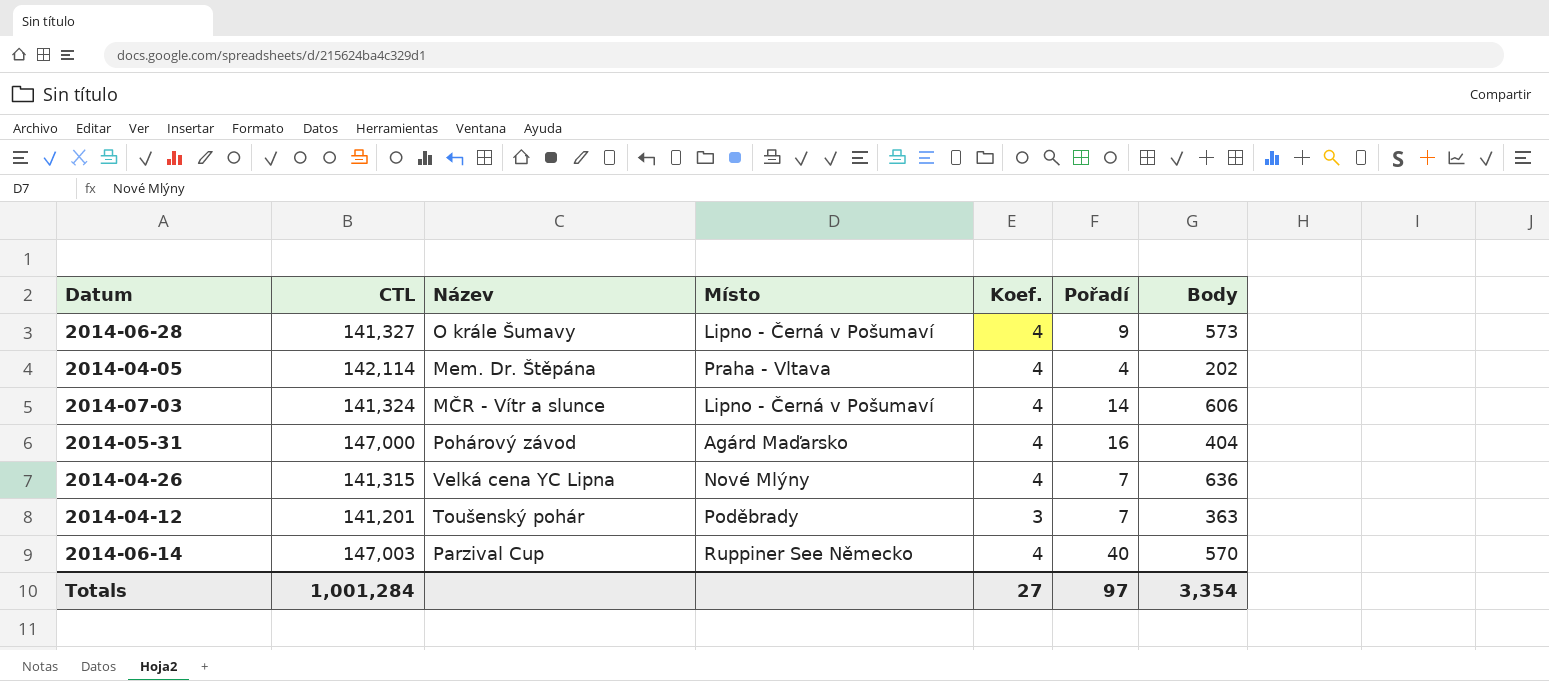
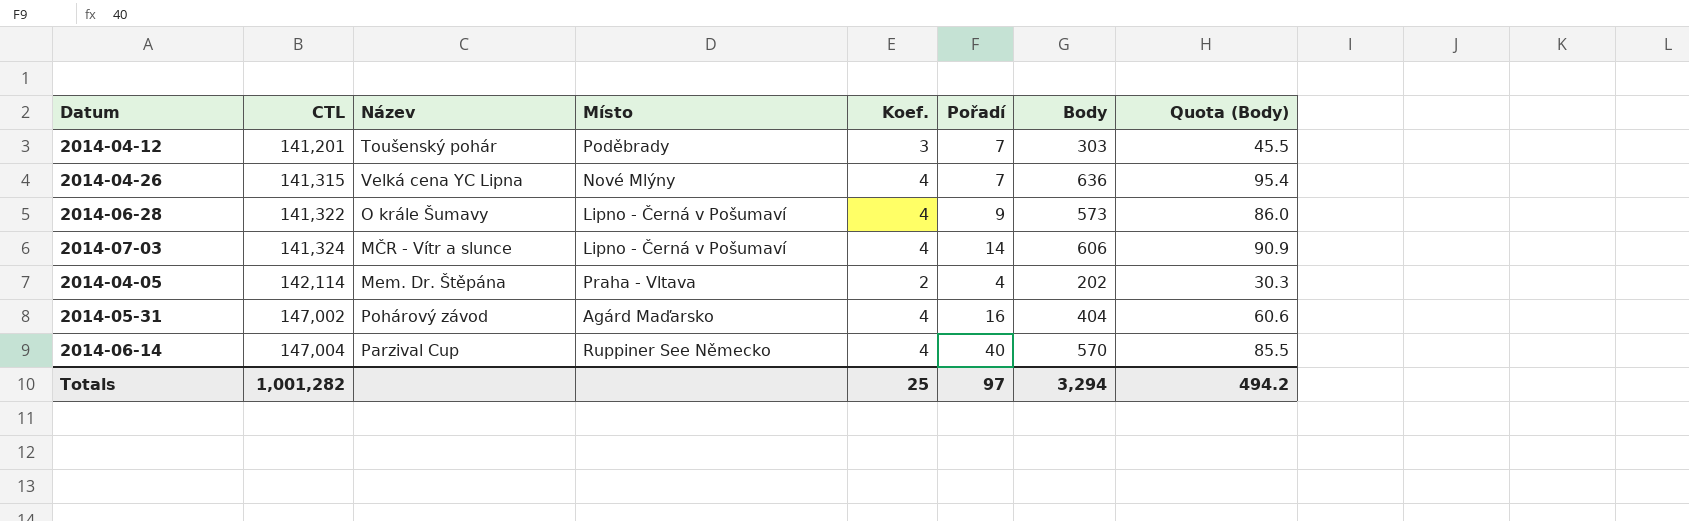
row order: none -> CTL ascending
column Quota (Body) | formula: none -> [Body] * 0.15
2014-04-12 | Body: 363 -> 303
2014-06-28 | CTL: 141,327 -> 141,322
2014-04-05 | Koef.: 4 -> 2
2014-05-31 | CTL: 147,000 -> 147,002
2014-06-14 | CTL: 147,003 -> 147,004
Totals | CTL: 1,001,284 -> 1,001,282
Totals | Koef.: 27 -> 25
Totals | Body: 3,354 -> 3,294

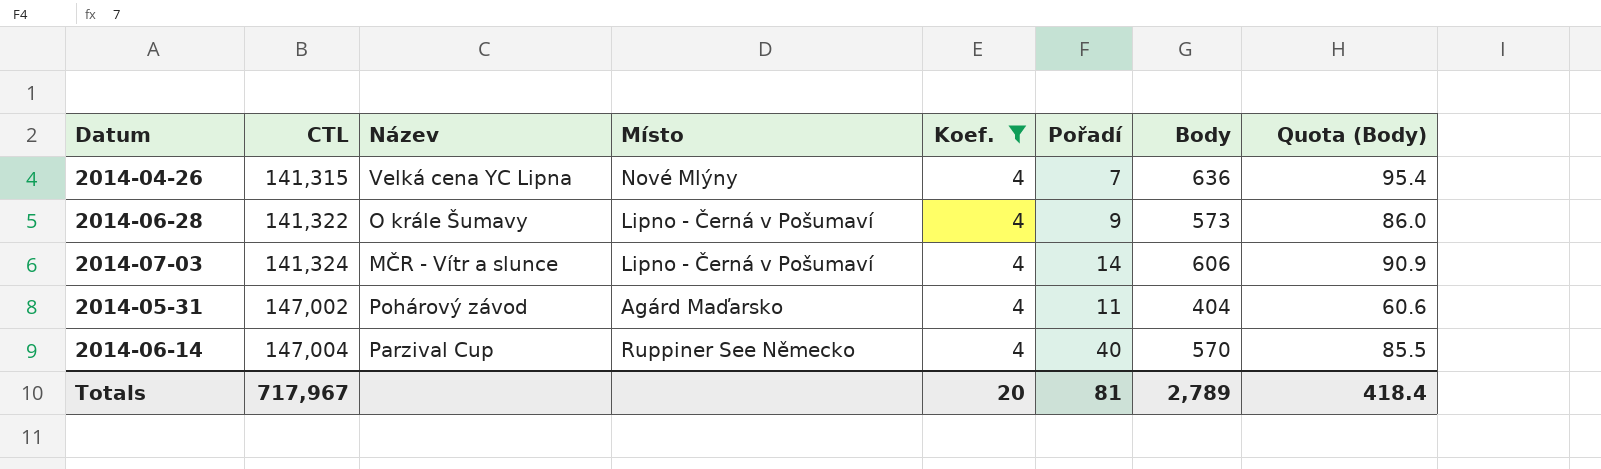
filter: none -> Koef. = 4
2014-05-31 | Pořadí: 16 -> 11
Totals | CTL: 1,001,282 -> 717,967
Totals | Koef.: 25 -> 20
Totals | Pořadí: 97 -> 81
Totals | Body: 3,294 -> 2,789
Totals | Quota (Body): 494.2 -> 418.4

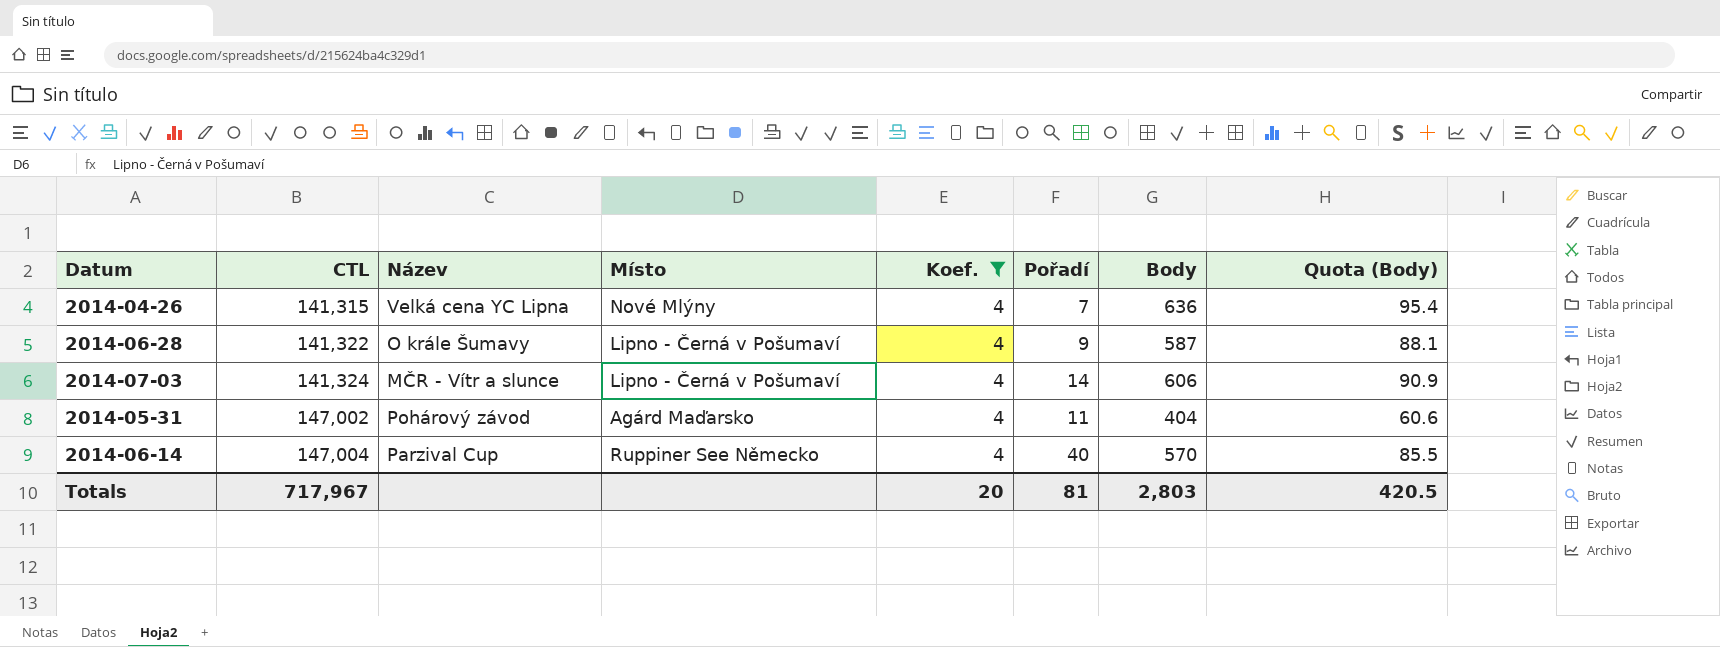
2014-06-28 | Body: 573 -> 587
2014-06-28 | Quota (Body): 86.0 -> 88.1
Totals | Body: 2,789 -> 2,803
Totals | Quota (Body): 418.4 -> 420.5

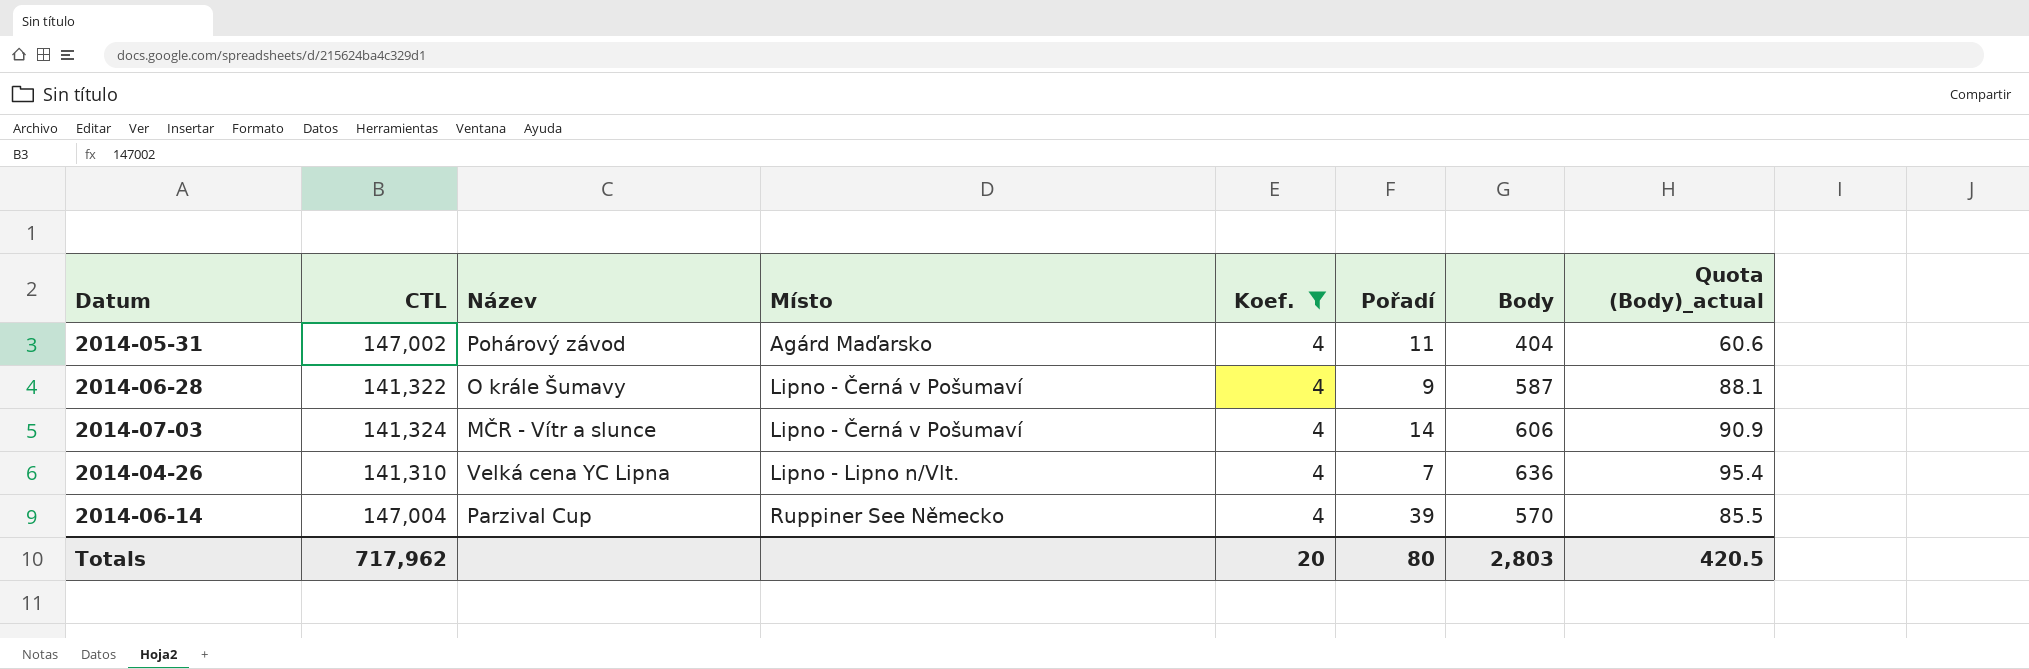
row order: CTL ascending -> Místo ascending
column name: Quota (Body) -> Quota (Body)_actual
2014-04-26 | CTL: 141,315 -> 141,310
2014-04-26 | Místo: Nové Mlýny -> Lipno - Lipno n/Vlt.
2014-06-14 | Pořadí: 40 -> 39
Totals | CTL: 717,967 -> 717,962
Totals | Pořadí: 81 -> 80

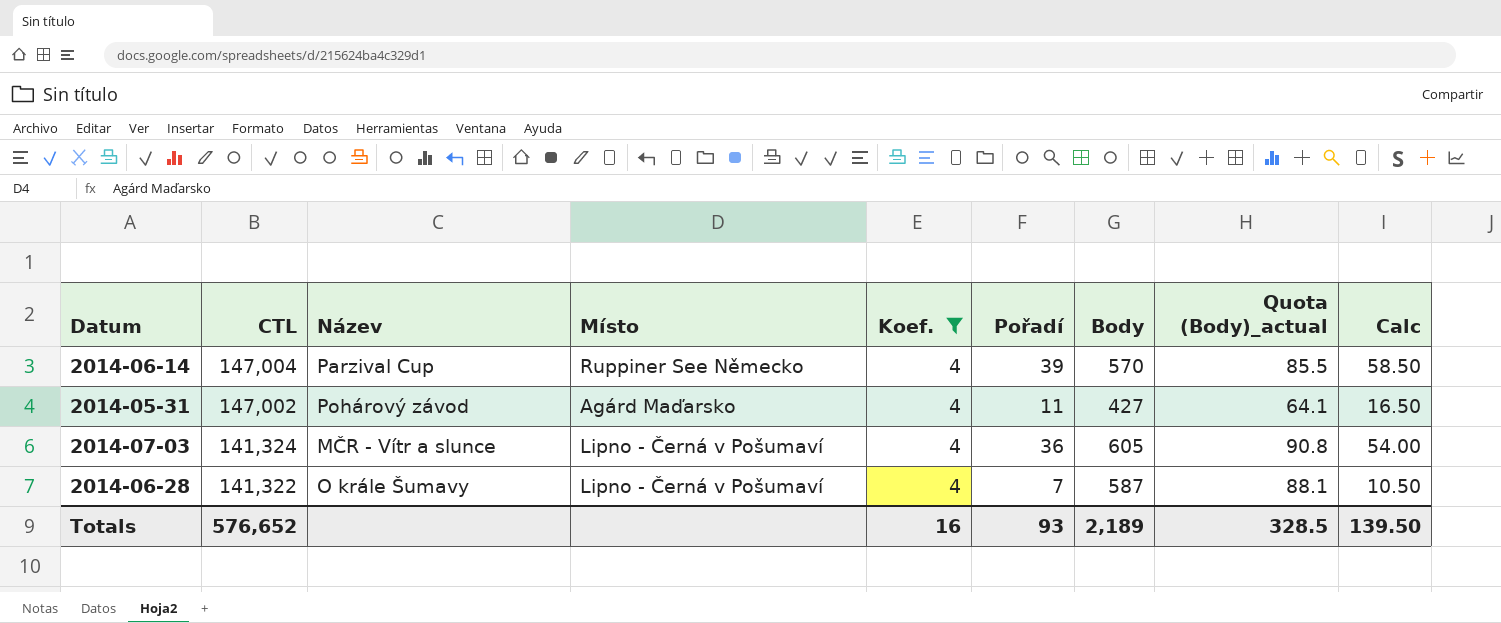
row order: Místo ascending -> CTL descending
column Calc | formula: none -> [Pořadí] * 1.5
row 2014-04-26: 141,310 | Velká cena YC Lipna | Lipno - Lipno n/Vlt. | 4 | 7 | 636 | 95.4 -> none
2014-05-31 | Body: 404 -> 427
2014-05-31 | Quota (Body)_actual: 60.6 -> 64.1
2014-07-03 | Pořadí: 14 -> 36
2014-07-03 | Body: 606 -> 605
2014-07-03 | Quota (Body)_actual: 90.9 -> 90.8
2014-06-28 | Pořadí: 9 -> 7
Totals | CTL: 717,962 -> 576,652
Totals | Koef.: 20 -> 16
Totals | Pořadí: 80 -> 93
Totals | Body: 2,803 -> 2,189
Totals | Quota (Body)_actual: 420.5 -> 328.5

